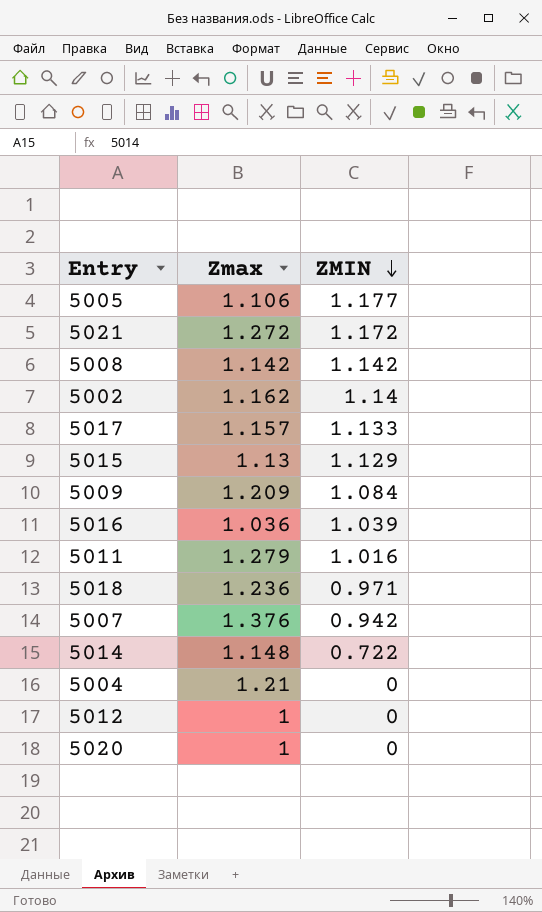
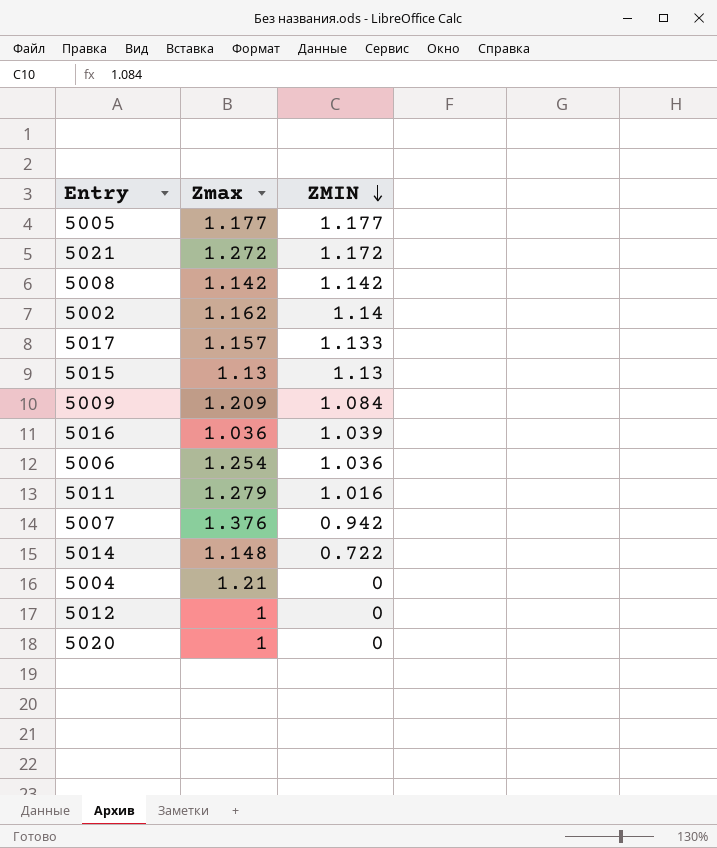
row 5018: 1.236 | 0.971 -> none
5005 | Zmax: 1.106 -> 1.177
5015 | ZMIN: 1.129 -> 1.13
row 5006: none -> 1.254 | 1.036

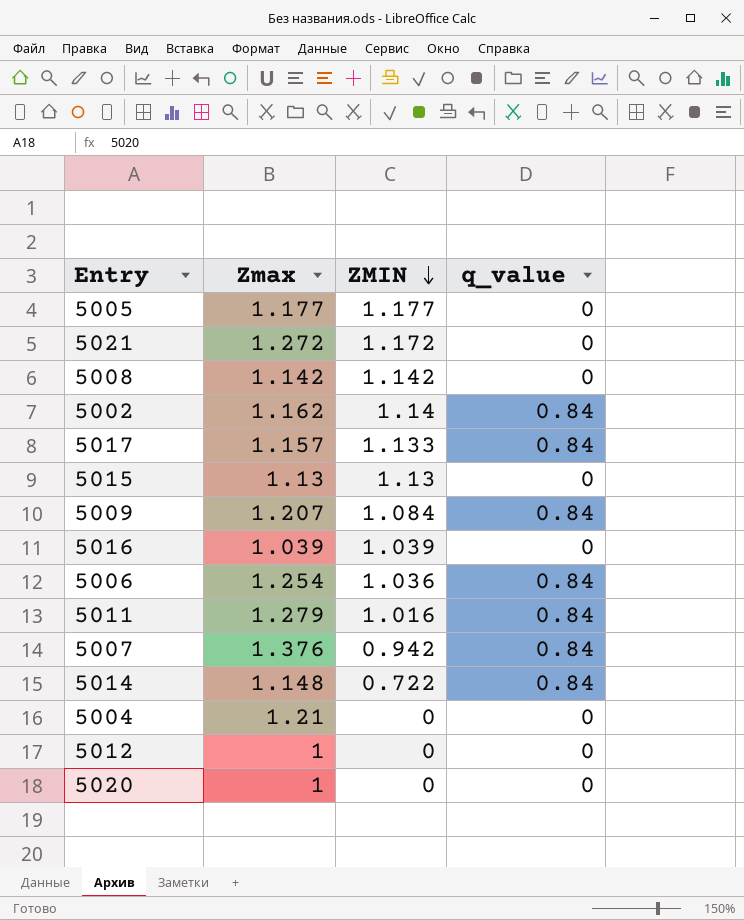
column q_value | position: none -> 4
5009 | Zmax: 1.209 -> 1.207
5016 | Zmax: 1.036 -> 1.039

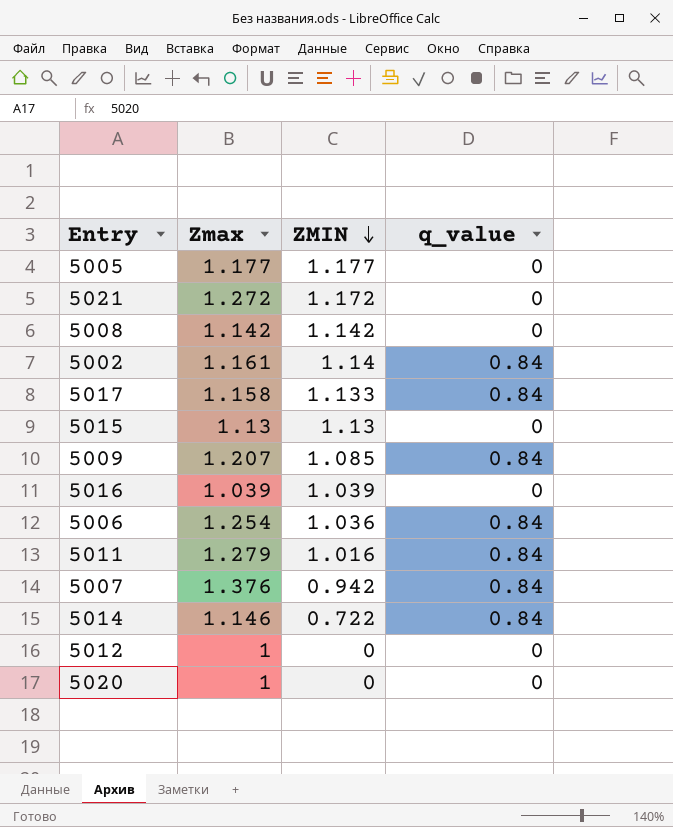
row 5004: 1.21 | 0 | 0 -> none
5002 | Zmax: 1.162 -> 1.161
5017 | Zmax: 1.157 -> 1.158
5009 | ZMIN: 1.084 -> 1.085
5014 | Zmax: 1.148 -> 1.146

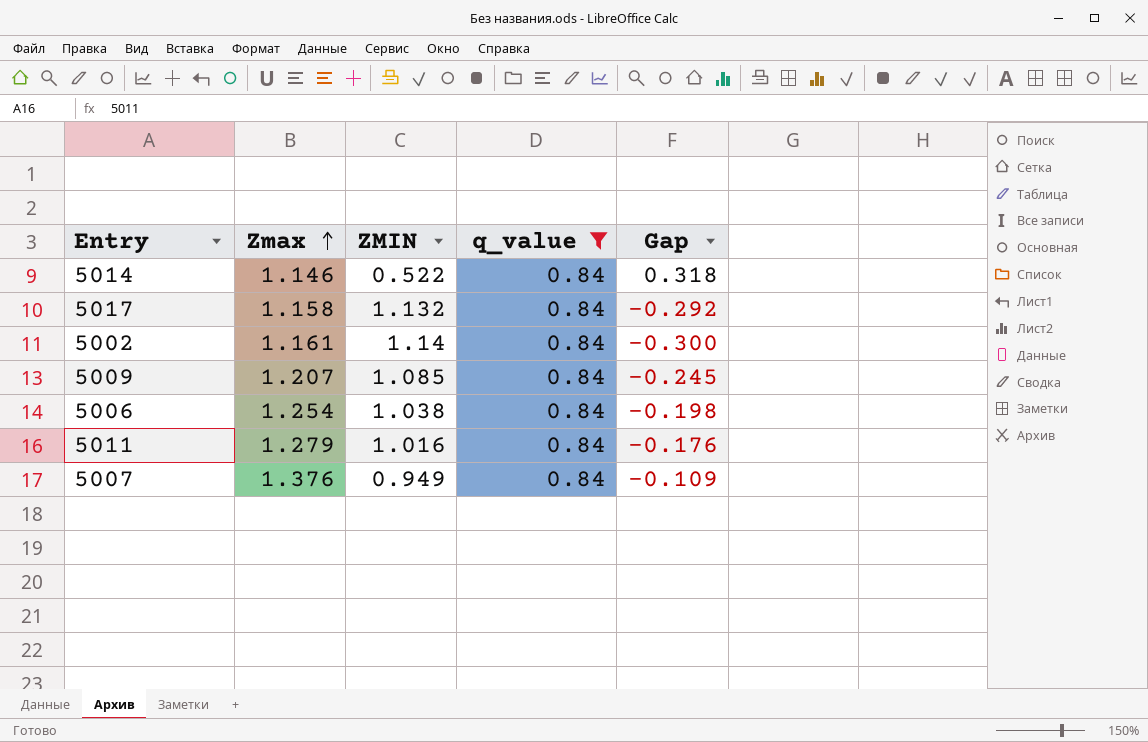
filter: none -> q_value = 0.84
row order: ZMIN descending -> Zmax ascending
column Gap | formula: none -> [q_value] - [ZMIN]
5014 | ZMIN: 0.722 -> 0.522
5017 | ZMIN: 1.133 -> 1.132
5006 | ZMIN: 1.036 -> 1.038
5007 | ZMIN: 0.942 -> 0.949

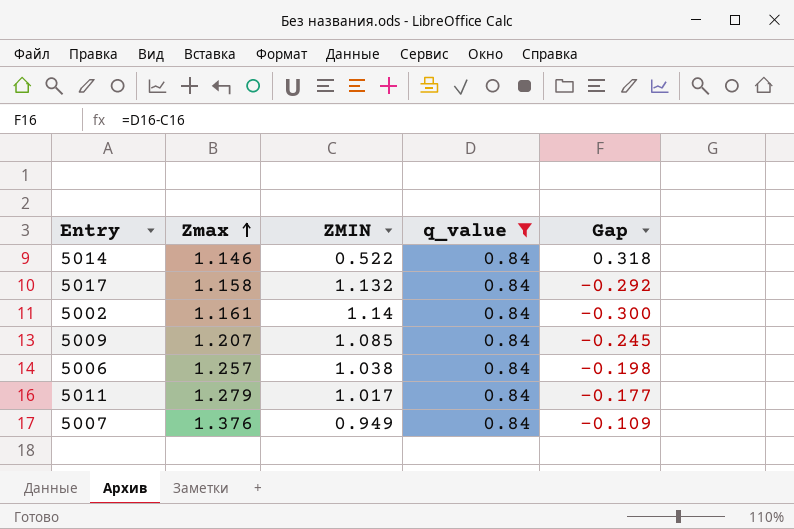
5006 | Zmax: 1.254 -> 1.257
5011 | ZMIN: 1.016 -> 1.017
5011 | Gap: -0.176 -> -0.177

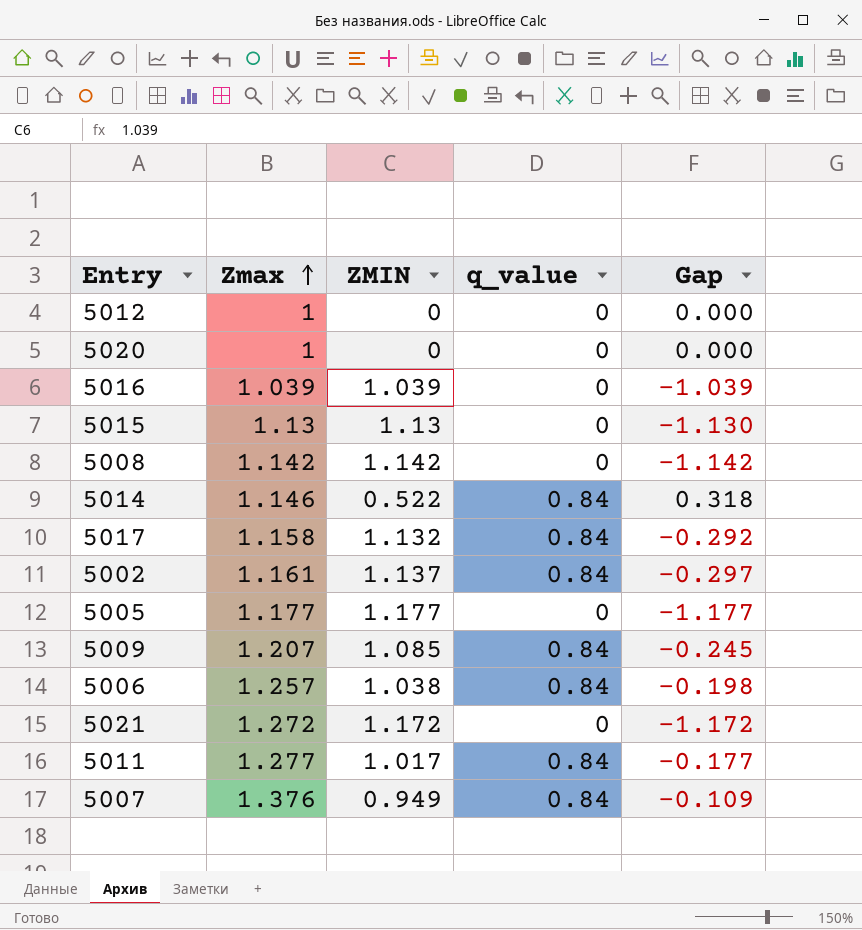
filter: q_value = 0.84 -> none
5002 | ZMIN: 1.14 -> 1.137
5002 | Gap: -0.300 -> -0.297
5011 | Zmax: 1.279 -> 1.277

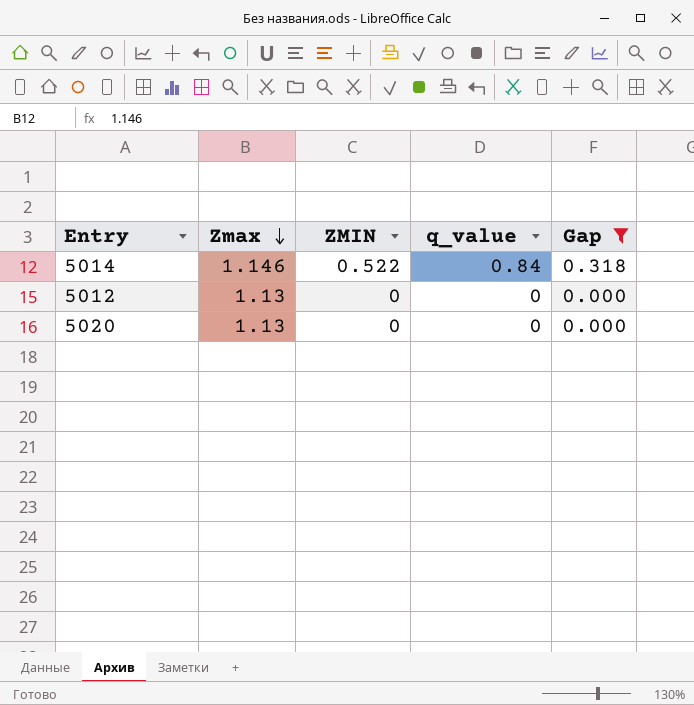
filter: none -> Gap >= 0.000
row order: Zmax ascending -> Zmax descending
5012 | Zmax: 1 -> 1.13
5020 | Zmax: 1 -> 1.13

